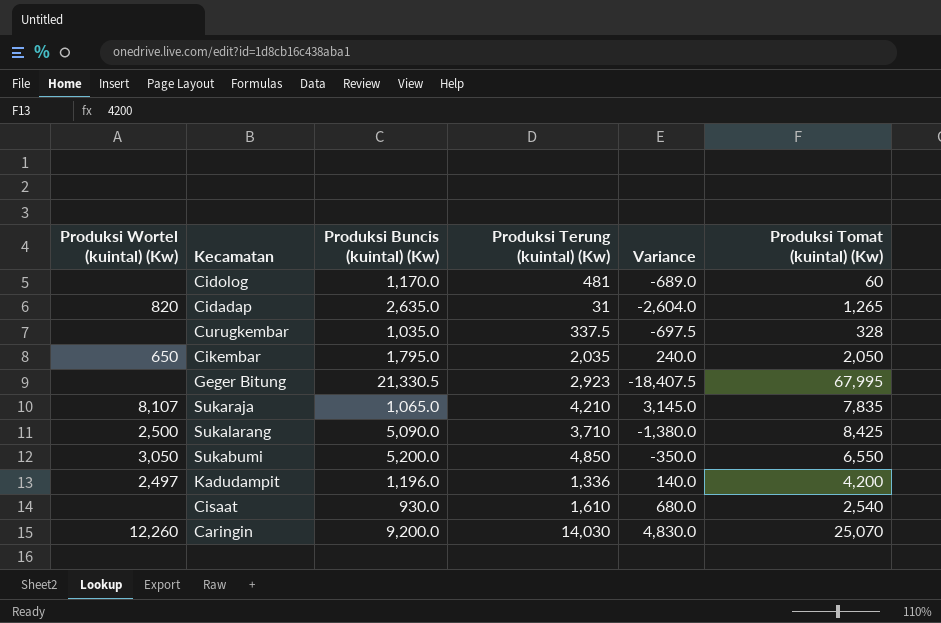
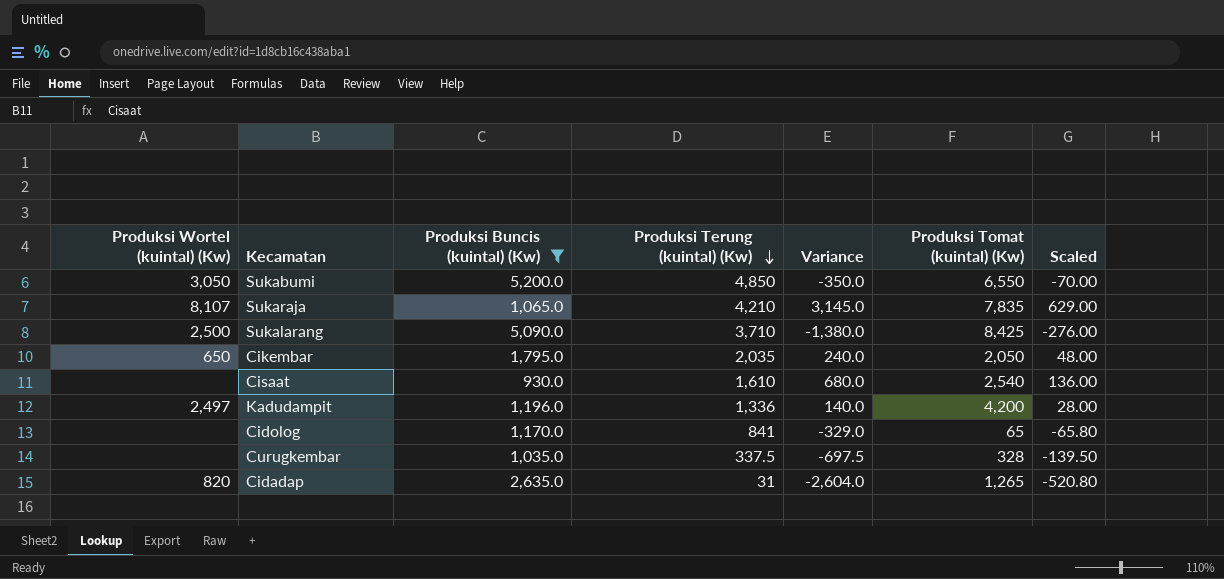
filter: none -> Produksi Buncis (kuintal) (Kw) <= 5,200.0
row order: none -> Produksi Terung (kuintal) (Kw) descending
column Scaled | formula: none -> [Variance] * 0.2
Cidolog | Produksi Terung (kuintal) (Kw): 481 -> 841
Cidolog | Variance: -689.0 -> -329.0
Cidolog | Produksi Tomat (kuintal) (Kw): 60 -> 65

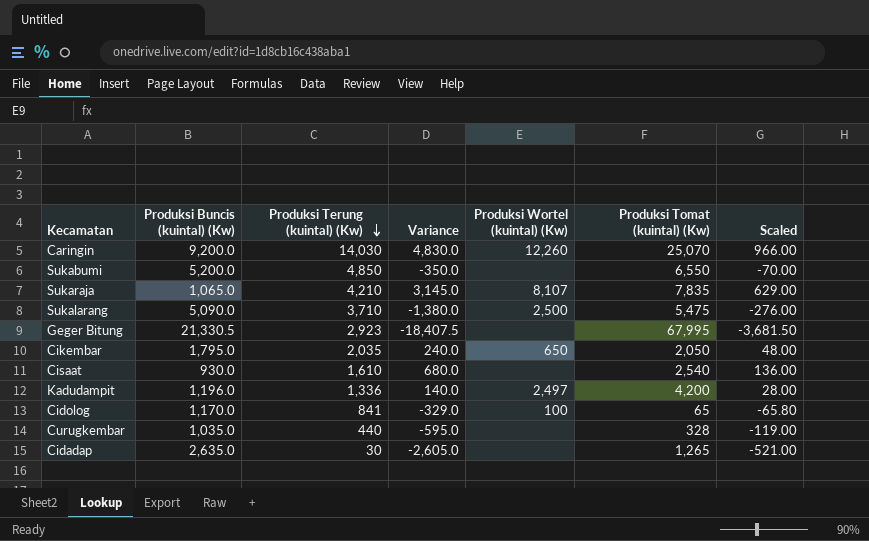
filter: Produksi Buncis (kuintal) (Kw) <= 5,200.0 -> none
column Produksi Wortel (kuintal) (Kw) | position: 1 -> 5
Sukabumi | Produksi Wortel (kuintal) (Kw): 3,050 -> none
Sukalarang | Produksi Tomat (kuintal) (Kw): 8,425 -> 5,475
Cidolog | Produksi Wortel (kuintal) (Kw): none -> 100
Curugkembar | Produksi Terung (kuintal) (Kw): 337.5 -> 440
Curugkembar | Variance: -697.5 -> -595.0
Curugkembar | Scaled: -139.50 -> -119.00
Cidadap | Produksi Terung (kuintal) (Kw): 31 -> 30
Cidadap | Variance: -2,604.0 -> -2,605.0
Cidadap | Produksi Wortel (kuintal) (Kw): 820 -> none
Cidadap | Scaled: -520.80 -> -521.00

